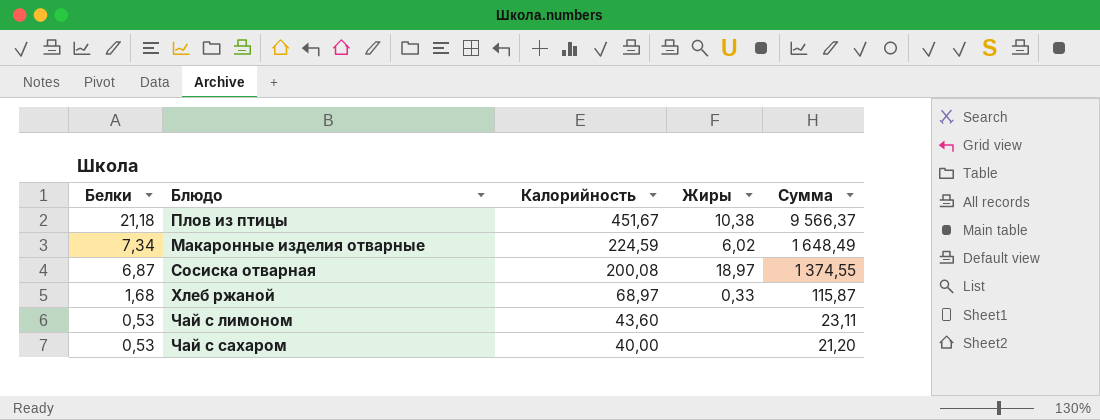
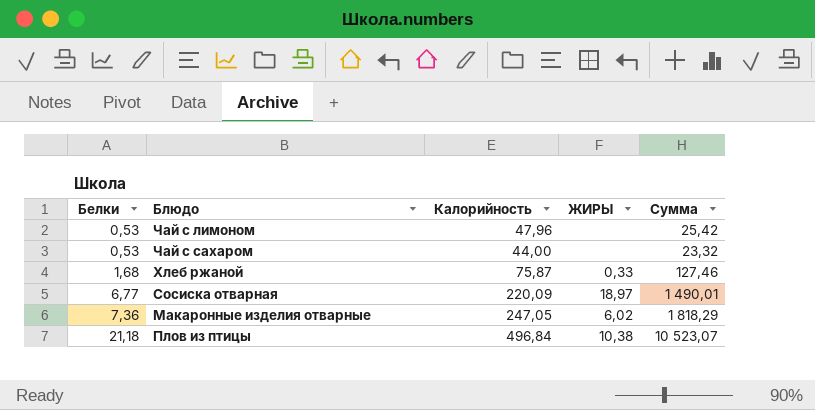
row order: Белки descending -> Белки ascending
column name: Жиры -> ЖИРЫ
Чай с лимоном | Калорийность: 43,60 -> 47,96
Чай с лимоном | Сумма: 23,11 -> 25,42
Чай с сахаром | Калорийность: 40,00 -> 44,00
Чай с сахаром | Сумма: 21,20 -> 23,32
Хлеб ржаной | Калорийность: 68,97 -> 75,87
Хлеб ржаной | Сумма: 115,87 -> 127,46
Сосиска отварная | Белки: 6,87 -> 6,77
Сосиска отварная | Калорийность: 200,08 -> 220,09
Сосиска отварная | Сумма: 1 374,55 -> 1 490,01
Макаронные изделия отварные | Белки: 7,34 -> 7,36
Макаронные изделия отварные | Калорийность: 224,59 -> 247,05
Макаронные изделия отварные | Сумма: 1 648,49 -> 1 818,29
Плов из птицы | Калорийность: 451,67 -> 496,84
Плов из птицы | Сумма: 9 566,37 -> 10 523,07

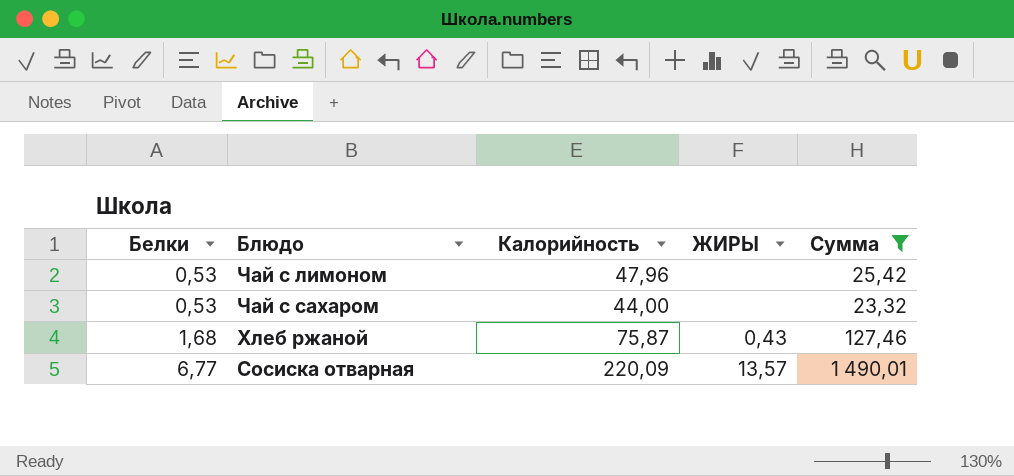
filter: none -> Сумма <= 1 490,01
Хлеб ржаной | ЖИРЫ: 0,33 -> 0,43
Сосиска отварная | ЖИРЫ: 18,97 -> 13,57

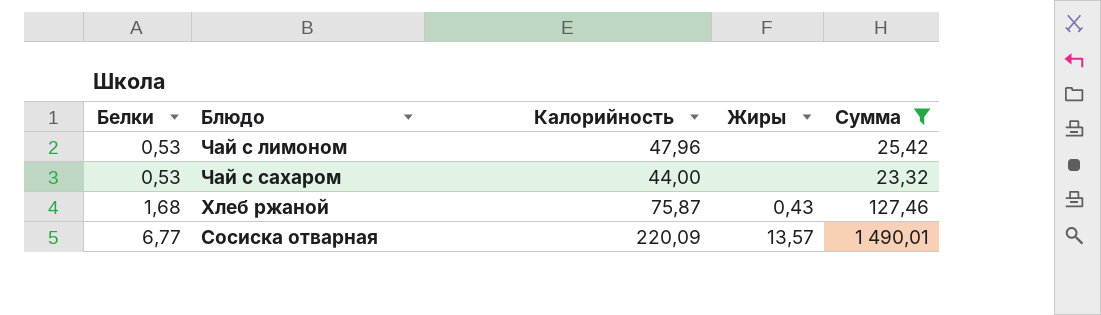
column name: ЖИРЫ -> Жиры

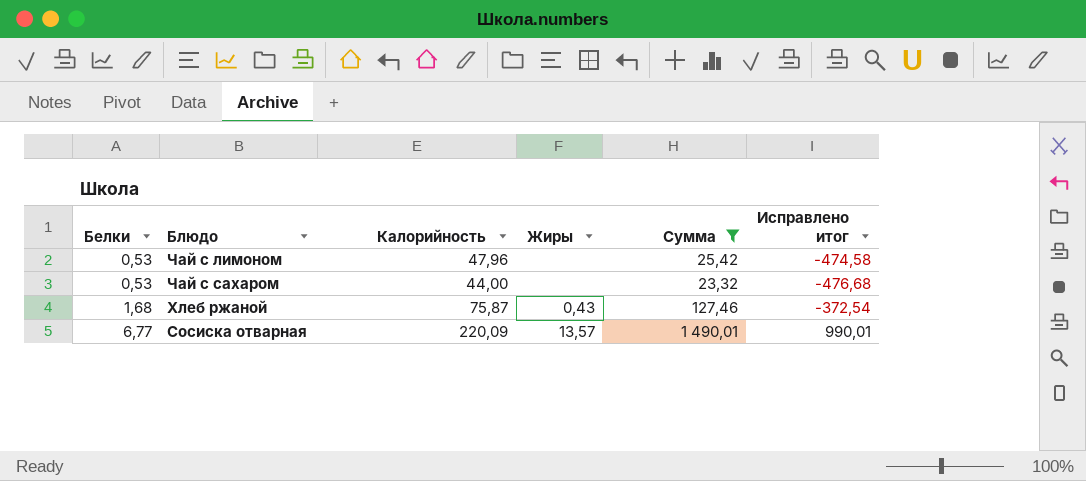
column Исправлено итог | formula: none -> [Сумма] - 500

